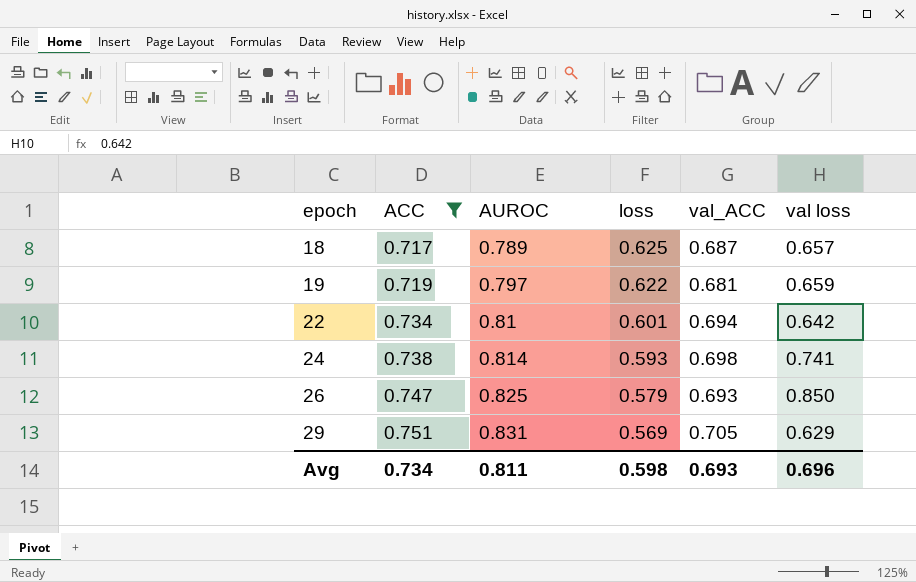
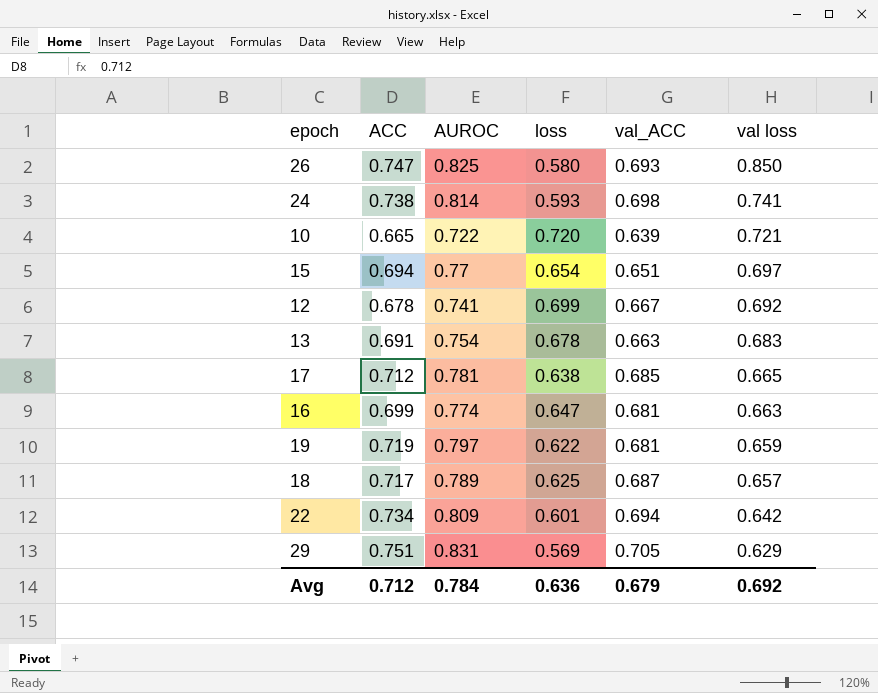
filter: ACC >= 0.717 -> none
row order: epoch ascending -> val loss descending
26 | loss: 0.579 -> 0.580
22 | AUROC: 0.81 -> 0.809
Avg | ACC: 0.734 -> 0.712
Avg | AUROC: 0.811 -> 0.784
Avg | loss: 0.598 -> 0.636
Avg | val_ACC: 0.693 -> 0.679
Avg | val loss: 0.696 -> 0.692

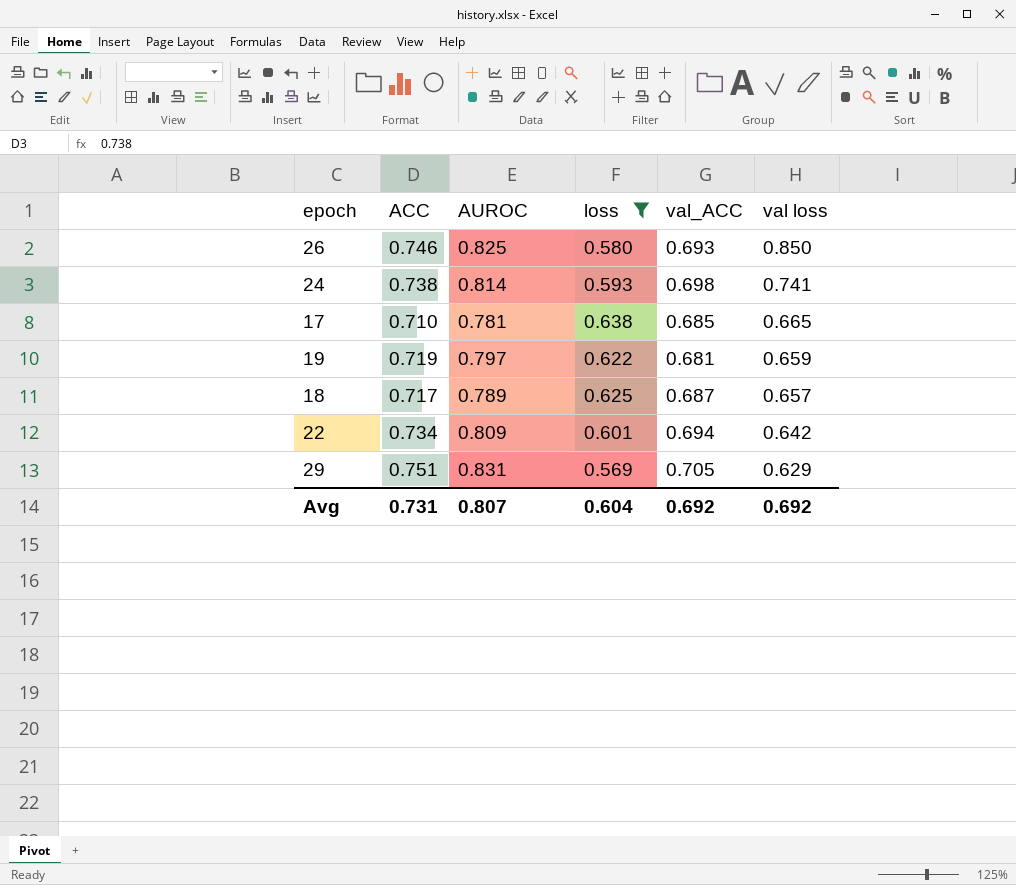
filter: none -> loss <= 0.638
26 | ACC: 0.747 -> 0.746
17 | ACC: 0.712 -> 0.710
Avg | ACC: 0.712 -> 0.731
Avg | AUROC: 0.784 -> 0.807
Avg | loss: 0.636 -> 0.604
Avg | val_ACC: 0.679 -> 0.692

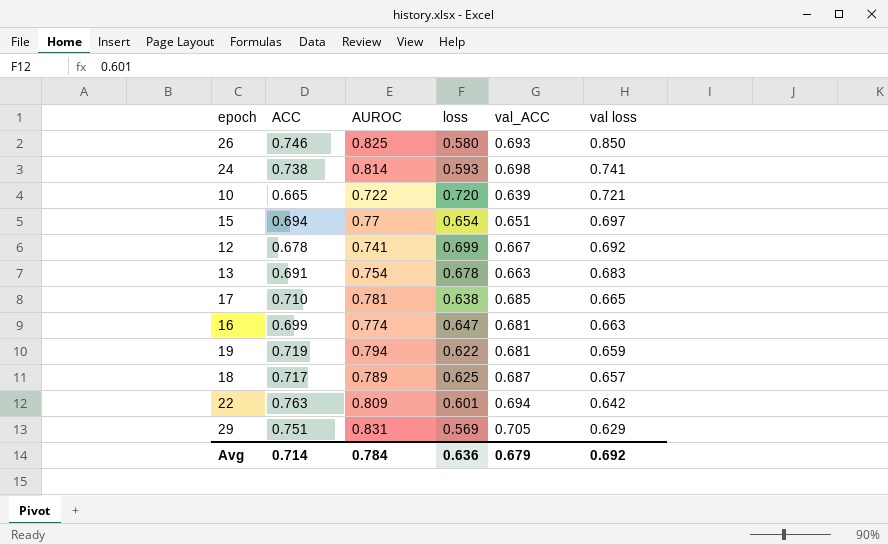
filter: loss <= 0.638 -> none
19 | AUROC: 0.797 -> 0.794
22 | ACC: 0.734 -> 0.763
Avg | ACC: 0.731 -> 0.714
Avg | AUROC: 0.807 -> 0.784
Avg | loss: 0.604 -> 0.636
Avg | val_ACC: 0.692 -> 0.679

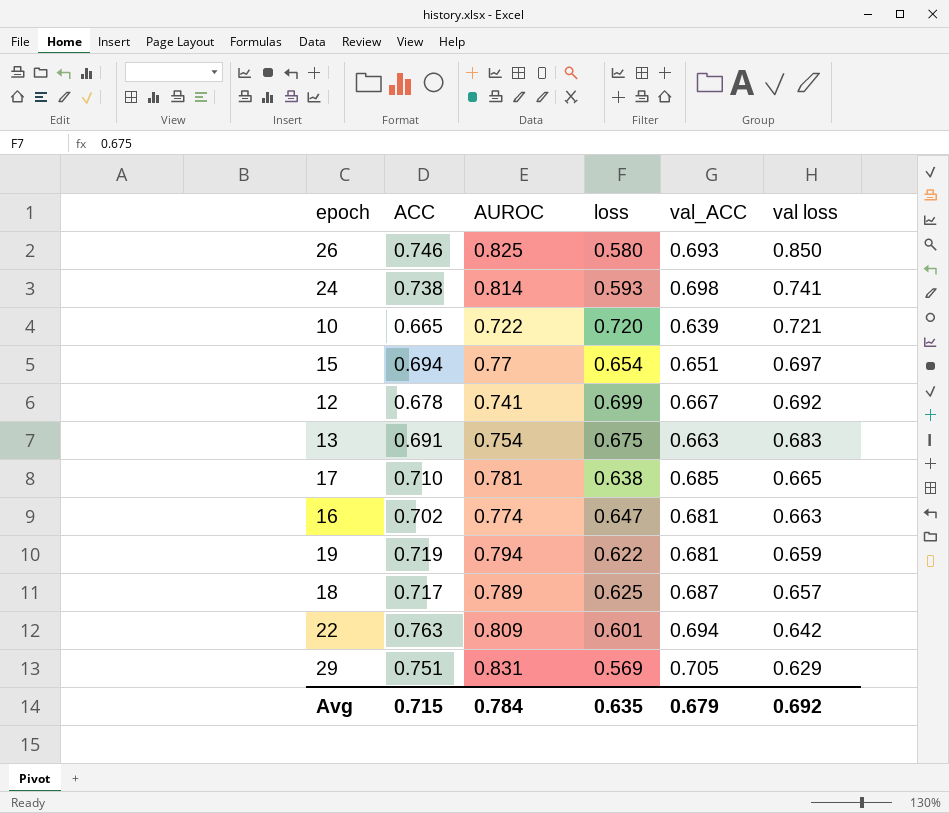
13 | loss: 0.678 -> 0.675
16 | ACC: 0.699 -> 0.702
Avg | ACC: 0.714 -> 0.715
Avg | loss: 0.636 -> 0.635

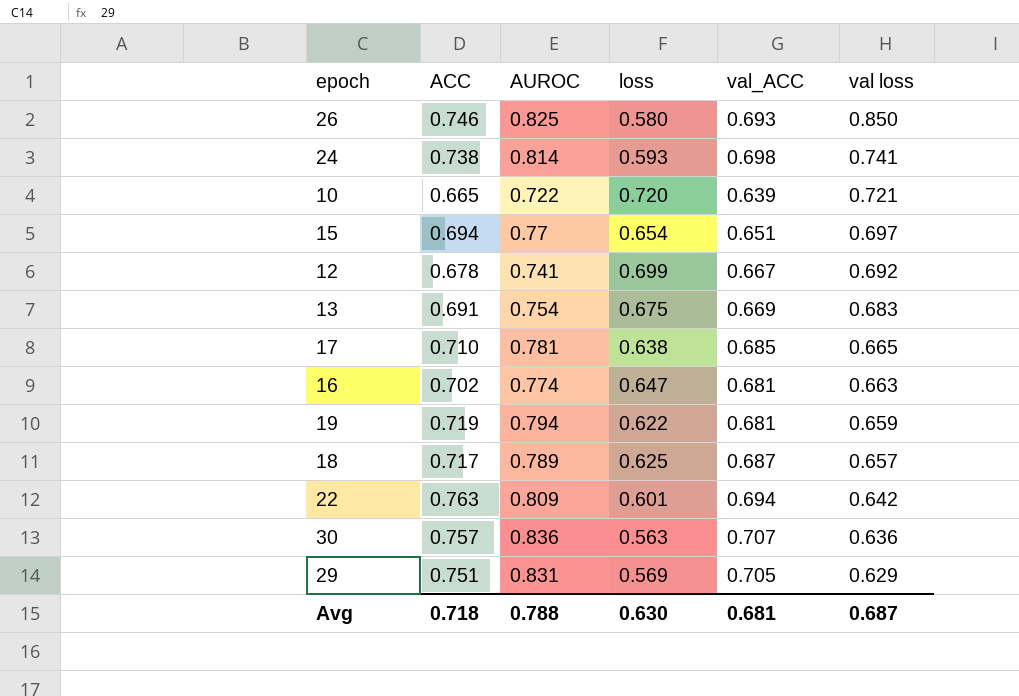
13 | val_ACC: 0.663 -> 0.669
row 30: none -> 0.757 | 0.836 | 0.563 | 0.707 | 0.636
Avg | ACC: 0.715 -> 0.718
Avg | AUROC: 0.784 -> 0.788
Avg | loss: 0.635 -> 0.630
Avg | val_ACC: 0.679 -> 0.681
Avg | val loss: 0.692 -> 0.687

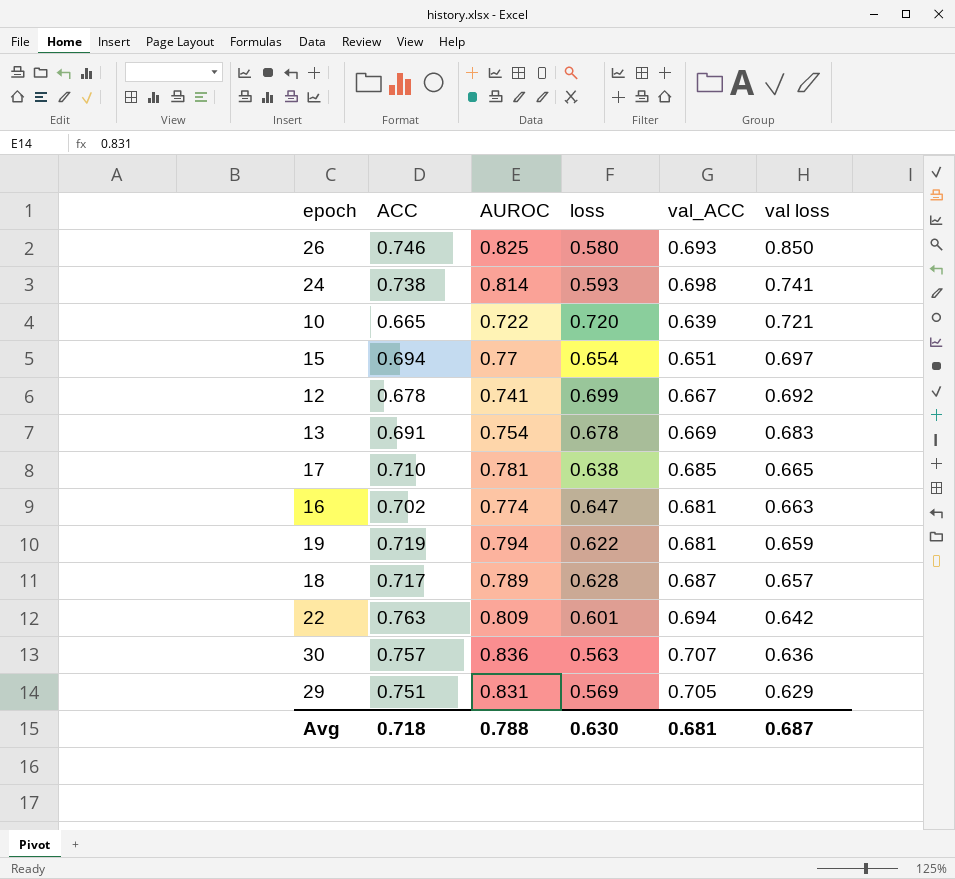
13 | loss: 0.675 -> 0.678
18 | loss: 0.625 -> 0.628

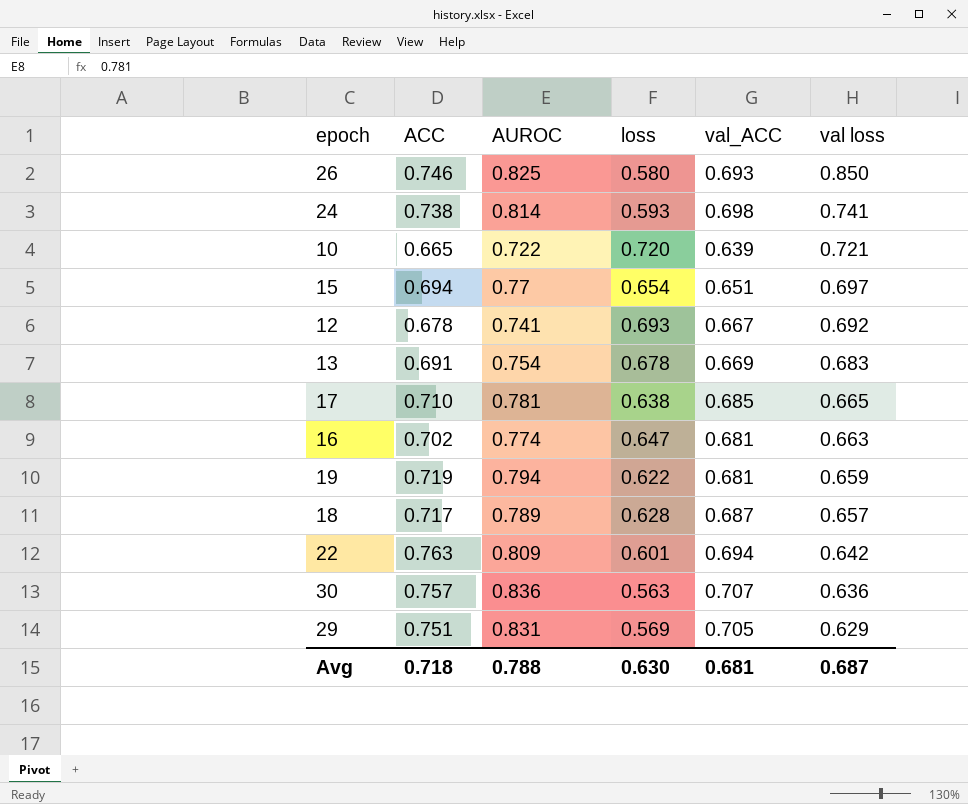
12 | loss: 0.699 -> 0.693

